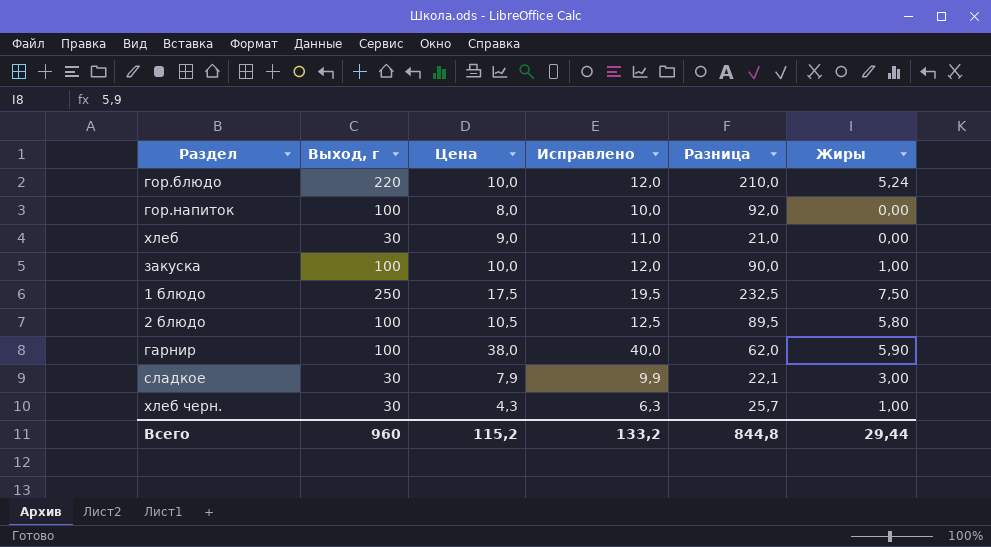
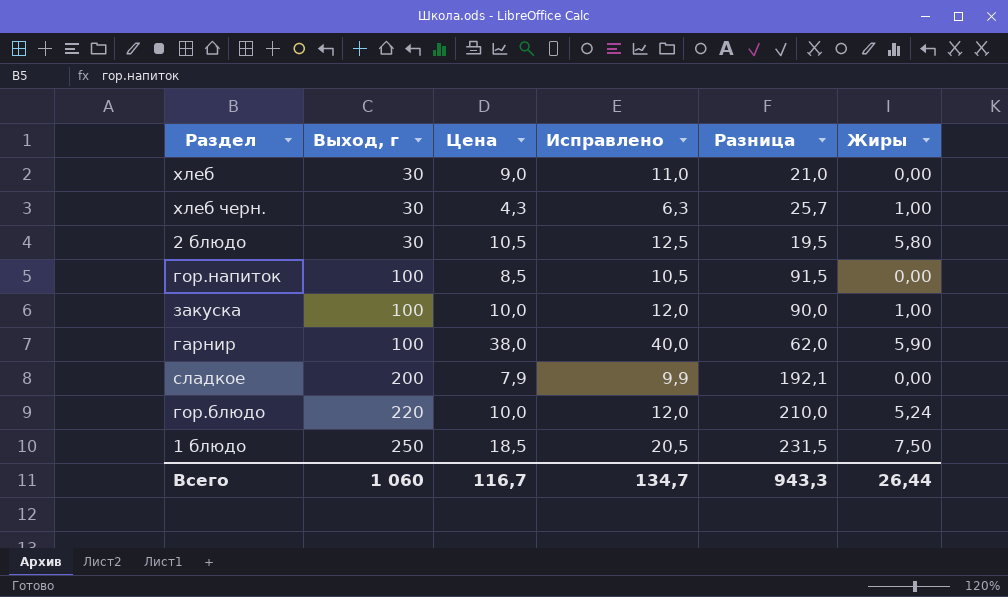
row order: none -> Выход, г ascending
2 блюдо | Выход, г: 100 -> 30
2 блюдо | Разница: 89,5 -> 19,5
гор.напиток | Цена: 8,0 -> 8,5
гор.напиток | Исправлено: 10,0 -> 10,5
гор.напиток | Разница: 92,0 -> 91,5
сладкое | Выход, г: 30 -> 200
сладкое | Разница: 22,1 -> 192,1
сладкое | Жиры: 3,00 -> 0,00
1 блюдо | Цена: 17,5 -> 18,5
1 блюдо | Исправлено: 19,5 -> 20,5
1 блюдо | Разница: 232,5 -> 231,5
Всего | Выход, г: 960 -> 1 060
Всего | Цена: 115,2 -> 116,7
Всего | Исправлено: 133,2 -> 134,7
Всего | Разница: 844,8 -> 943,3
Всего | Жиры: 29,44 -> 26,44

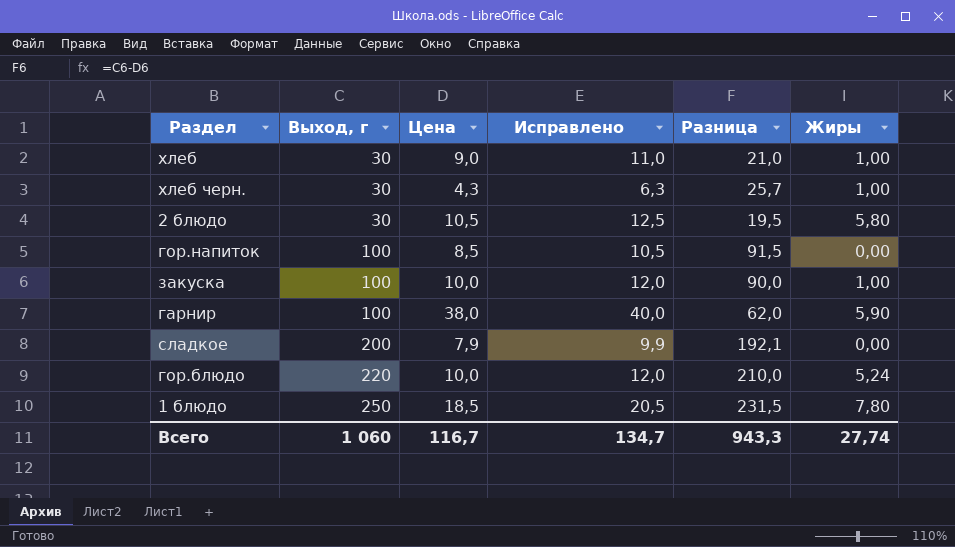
хлеб | Жиры: 0,00 -> 1,00
1 блюдо | Жиры: 7,50 -> 7,80
Всего | Жиры: 26,44 -> 27,74

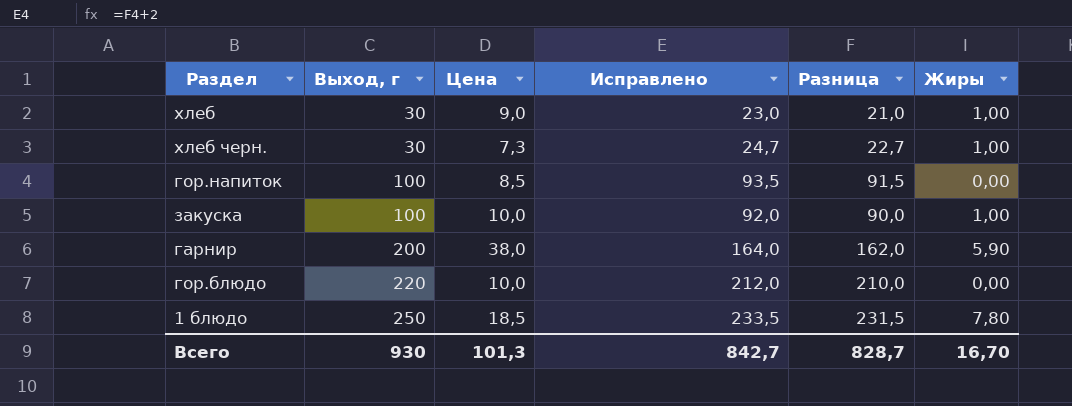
column Исправлено | formula: [Цена] + 2 -> [Разница] + 2
row 2 блюдо: 30 | 10,5 | 12,5 | 19,5 | 5,80 -> none
row сладкое: 200 | 7,9 | 9,9 | 192,1 | 0,00 -> none
хлеб черн. | Цена: 4,3 -> 7,3
хлеб черн. | Разница: 25,7 -> 22,7
гарнир | Выход, г: 100 -> 200
гарнир | Разница: 62,0 -> 162,0
гор.блюдо | Жиры: 5,24 -> 0,00
Всего | Выход, г: 1 060 -> 930
Всего | Цена: 116,7 -> 101,3
Всего | Исправлено: 134,7 -> 842,7
Всего | Разница: 943,3 -> 828,7
Всего | Жиры: 27,74 -> 16,70

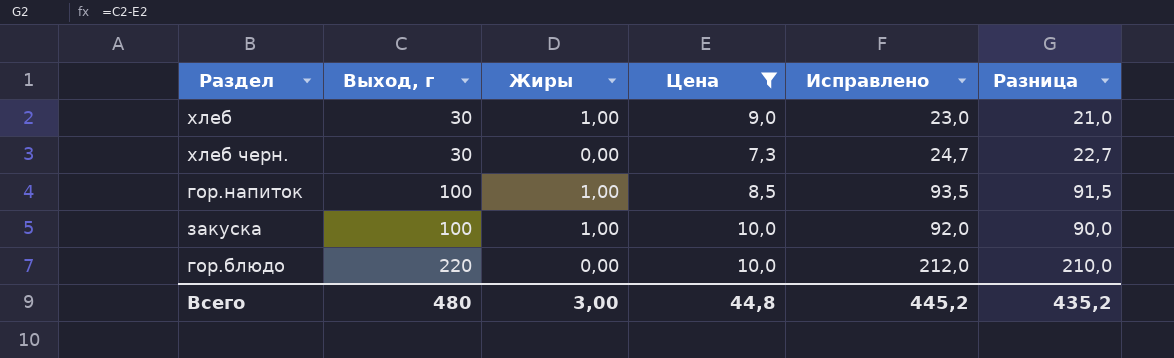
filter: none -> Цена <= 10,0
column Жиры | position: 6 -> 3
хлеб черн. | Жиры: 1,00 -> 0,00
гор.напиток | Жиры: 0,00 -> 1,00
Всего | Выход, г: 930 -> 480
Всего | Жиры: 16,70 -> 3,00
Всего | Цена: 101,3 -> 44,8
Всего | Исправлено: 842,7 -> 445,2
Всего | Разница: 828,7 -> 435,2

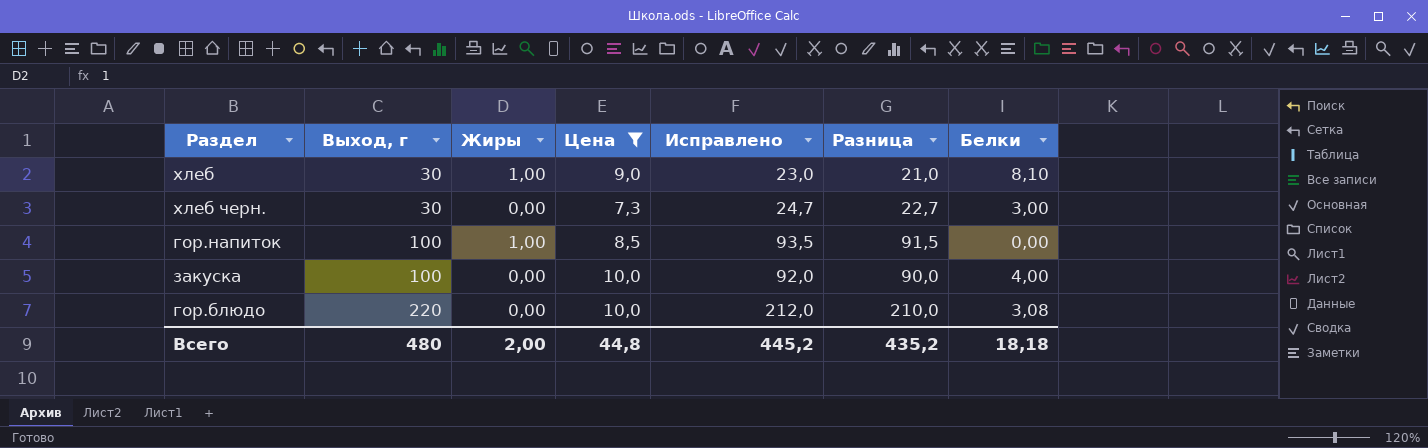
column Белки | position: none -> 7
закуска | Жиры: 1,00 -> 0,00
Всего | Жиры: 3,00 -> 2,00

